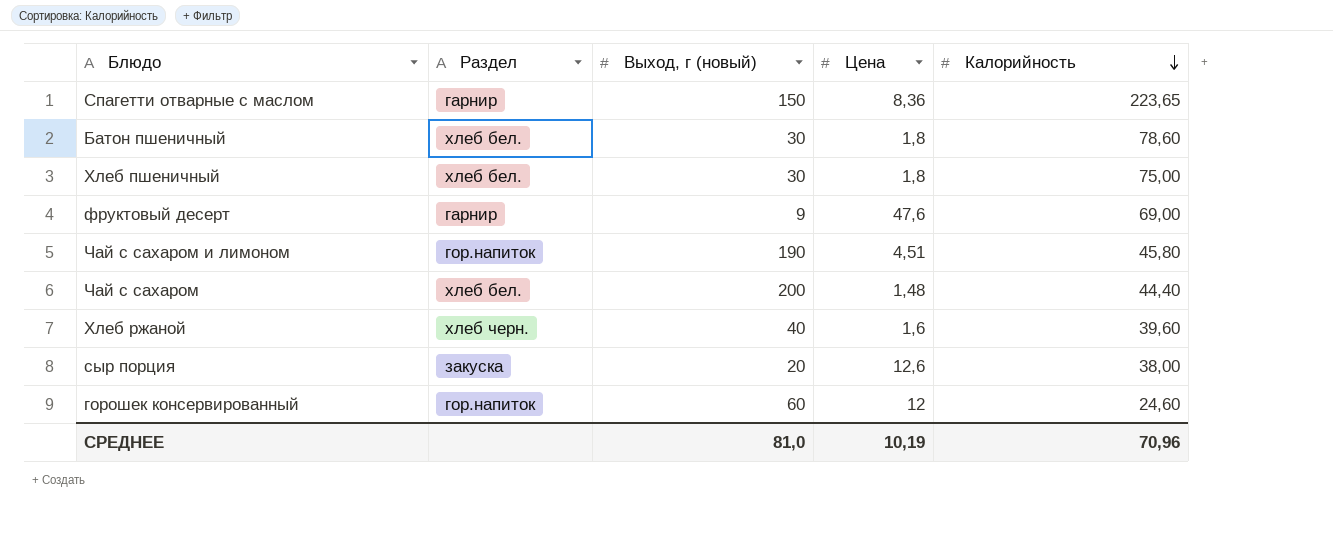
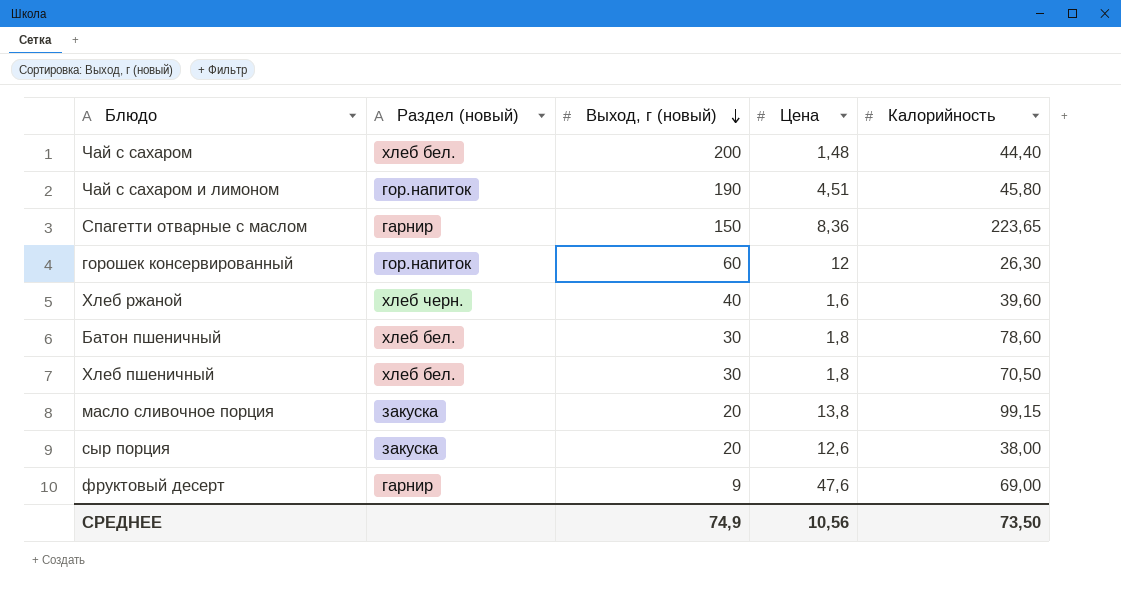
row order: Калорийность descending -> Выход, г (новый) descending
column name: Раздел -> Раздел (новый)
горошек консервированный | Калорийность: 24,60 -> 26,30
Хлеб пшеничный | Калорийность: 75,00 -> 70,50
row масло сливочное порция: none -> закуска | 20 | 13,8 | 99,15
СРЕДНЕЕ | Выход, г (новый): 81,0 -> 74,9
СРЕДНЕЕ | Цена: 10,19 -> 10,56
СРЕДНЕЕ | Калорийность: 70,96 -> 73,50

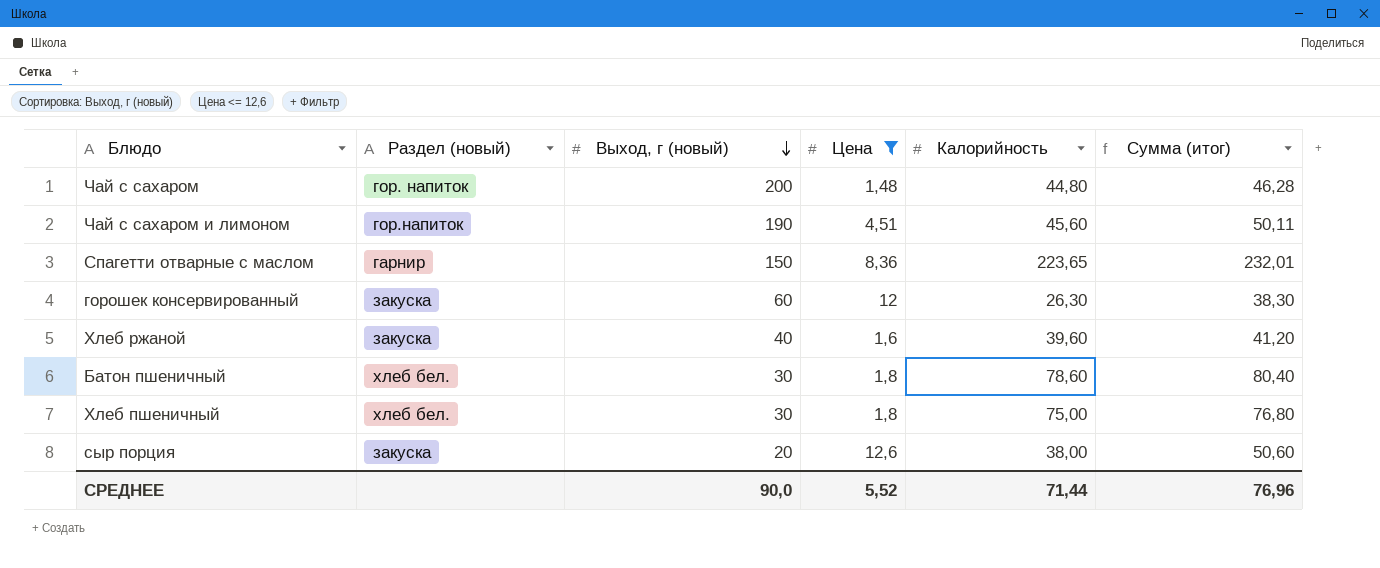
filter: none -> Цена <= 12,6
column Сумма (итог) | formula: none -> [Цена] + [Калорийность]
Чай с сахаром | Раздел (новый): хлеб бел. -> гор. напиток
Чай с сахаром | Калорийность: 44,40 -> 44,80
Чай с сахаром и лимоном | Калорийность: 45,80 -> 45,60
горошек консервированный | Раздел (новый): гор.напиток -> закуска
Хлеб ржаной | Раздел (новый): хлеб черн. -> закуска
Хлеб пшеничный | Калорийность: 70,50 -> 75,00
СРЕДНЕЕ | Выход, г (новый): 74,9 -> 90,0
СРЕДНЕЕ | Цена: 10,56 -> 5,52
СРЕДНЕЕ | Калорийность: 73,50 -> 71,44

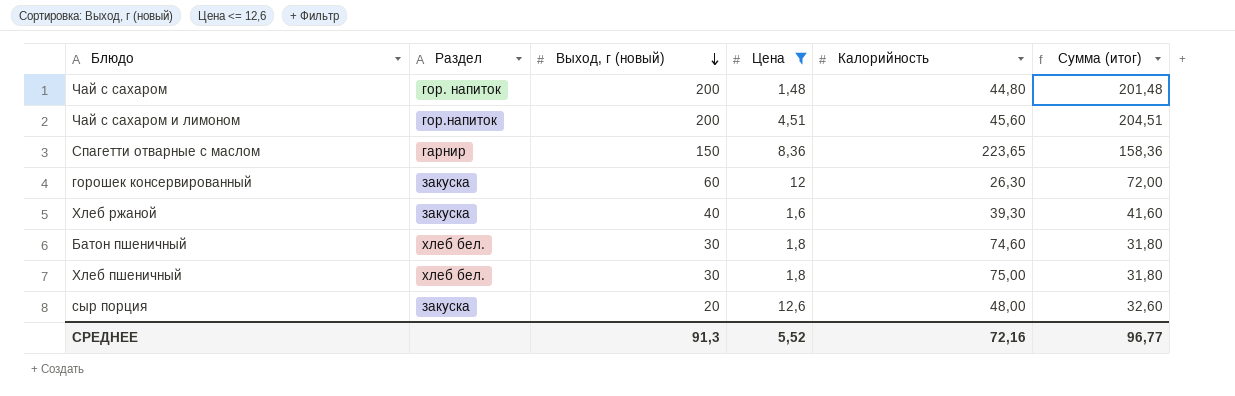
column name: Раздел (новый) -> Раздел
column Сумма (итог) | formula: [Цена] + [Калорийность] -> [Выход, г (новый)] + [Цена]
Чай с сахаром и лимоном | Выход, г (новый): 190 -> 200
Хлеб ржаной | Калорийность: 39,60 -> 39,30
Батон пшеничный | Калорийность: 78,60 -> 74,60
сыр порция | Калорийность: 38,00 -> 48,00
СРЕДНЕЕ | Выход, г (новый): 90,0 -> 91,3
СРЕДНЕЕ | Калорийность: 71,44 -> 72,16
СРЕДНЕЕ | Сумма (итог): 76,96 -> 96,77

